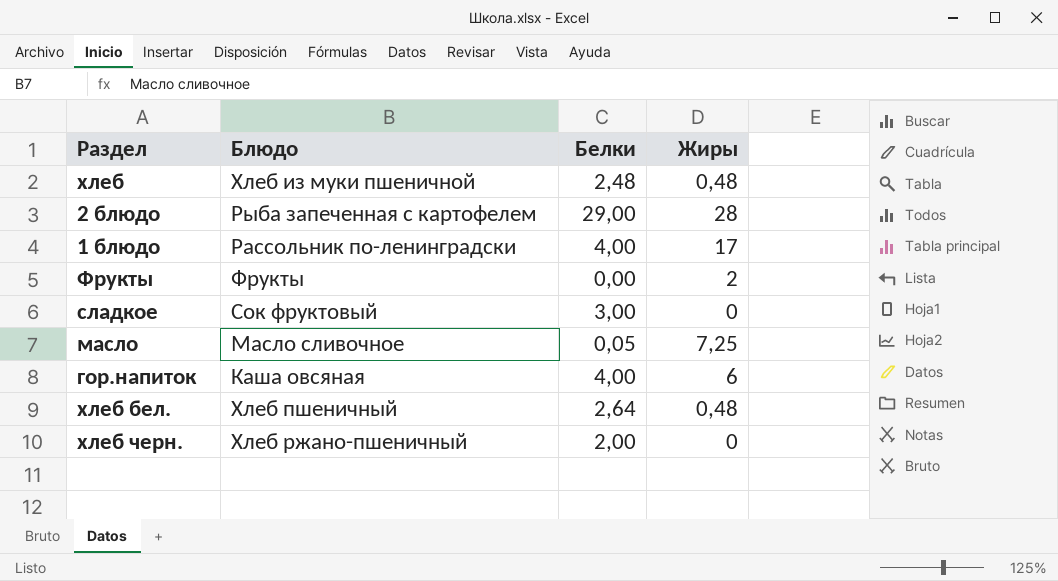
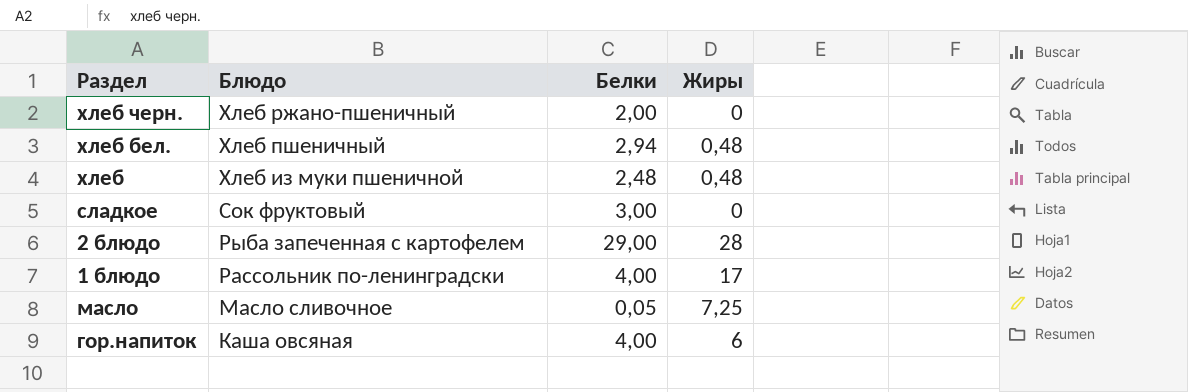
row order: none -> Блюдо descending
row Фрукты: Фрукты | 0,00 | 2 -> none
хлеб бел. | Белки: 2,64 -> 2,94

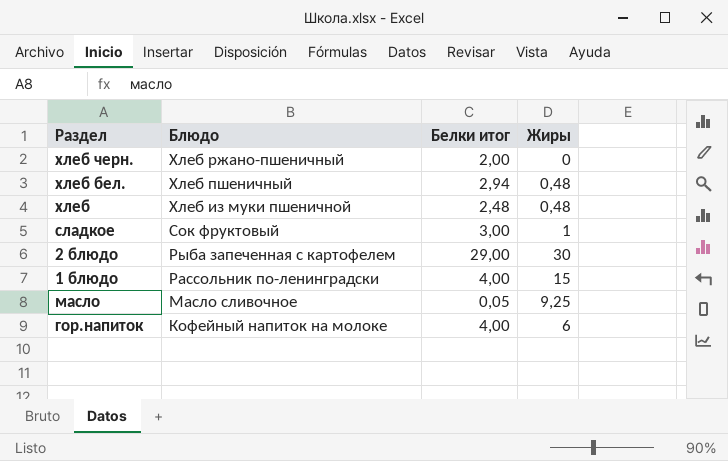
column name: Белки -> Белки итог
сладкое | Жиры: 0 -> 1
2 блюдо | Жиры: 28 -> 30
1 блюдо | Жиры: 17 -> 15
масло | Жиры: 7,25 -> 9,25
гор.напиток | Блюдо: Каша овсяная -> Кофейный напиток на молоке

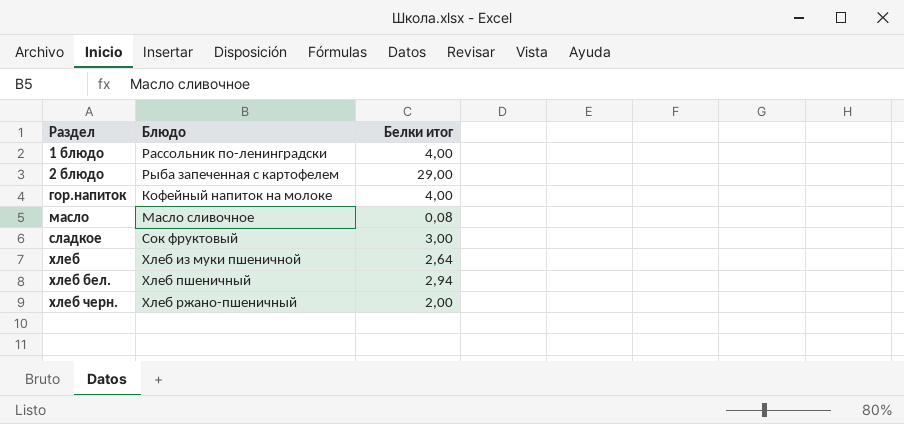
row order: Блюдо descending -> Раздел ascending
column Жиры | position: 4 -> none
масло | Белки итог: 0,05 -> 0,08
хлеб | Белки итог: 2,48 -> 2,64

